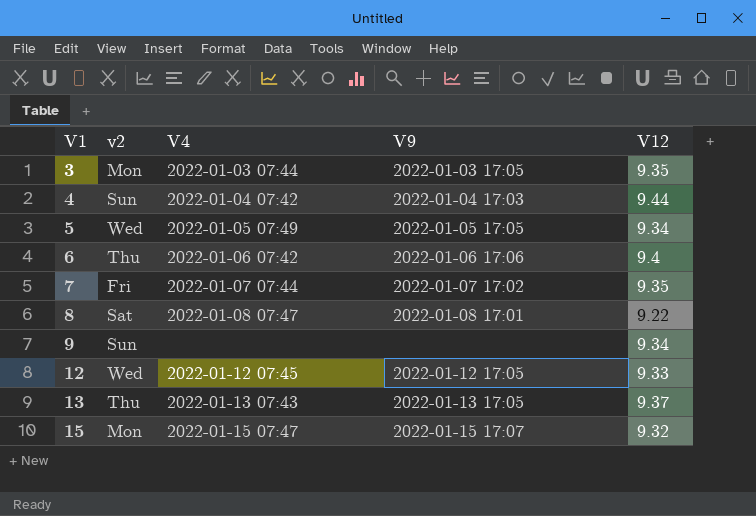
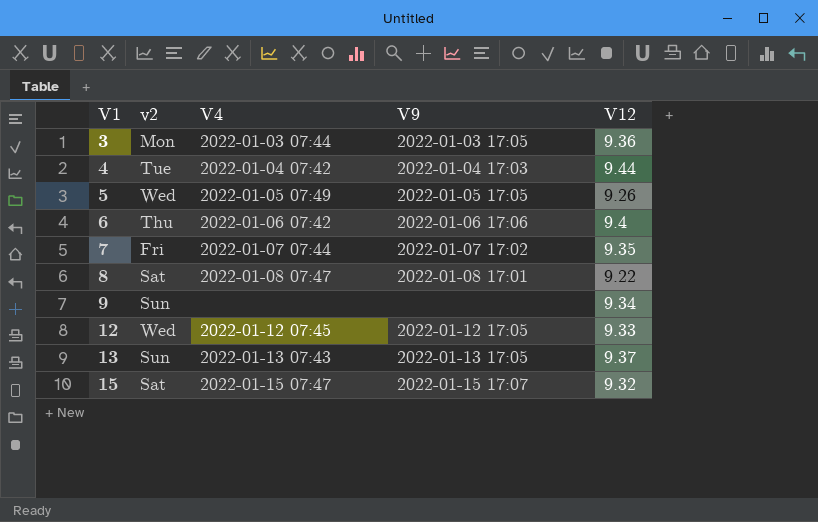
3 | V12: 9.35 -> 9.36
4 | v2: Sun -> Tue
5 | V12: 9.34 -> 9.26
13 | v2: Thu -> Sun
15 | v2: Mon -> Sat

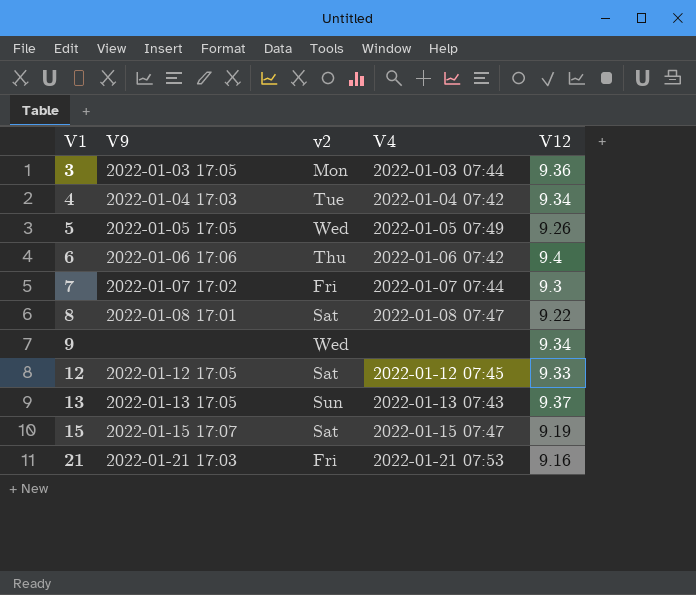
column V9 | position: 4 -> 2
4 | V12: 9.44 -> 9.34
7 | V12: 9.35 -> 9.3
9 | v2: Sun -> Wed
12 | v2: Wed -> Sat
15 | V12: 9.32 -> 9.19
row 21: none -> 2022-01-21 17:03 | Fri | 2022-01-21 07:53 | 9.16

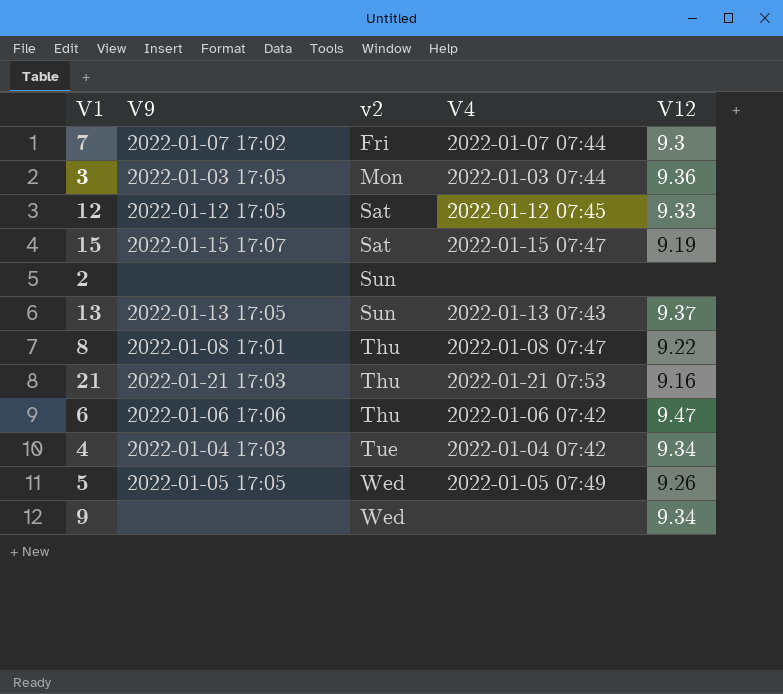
row order: V1 ascending -> v2 ascending
row 2: none -> none | Sun | none | none
8 | v2: Sat -> Thu
21 | v2: Fri -> Thu
6 | V12: 9.4 -> 9.47

